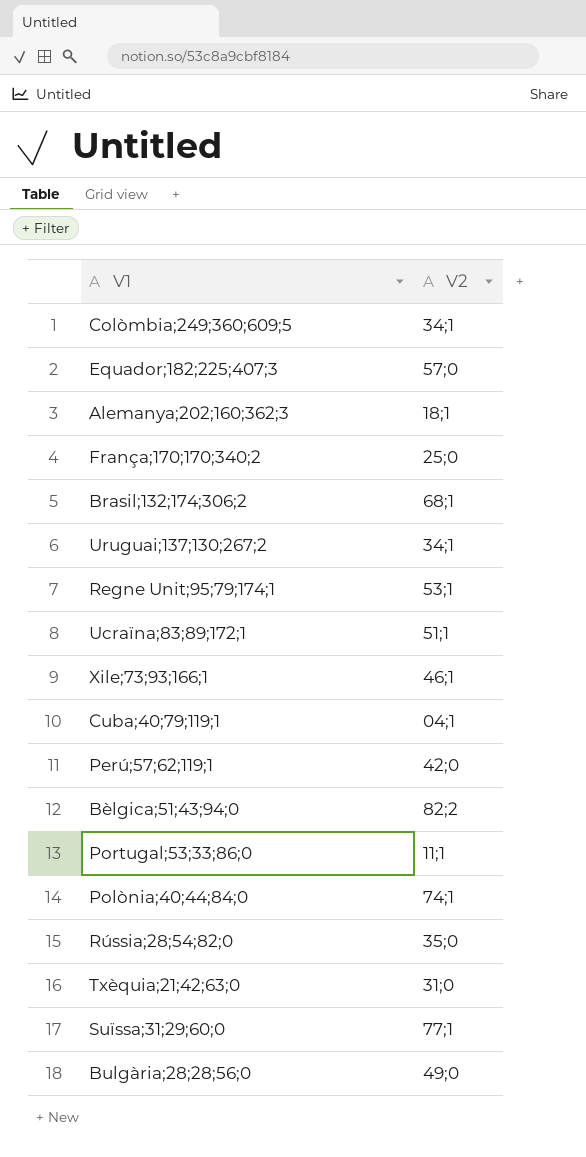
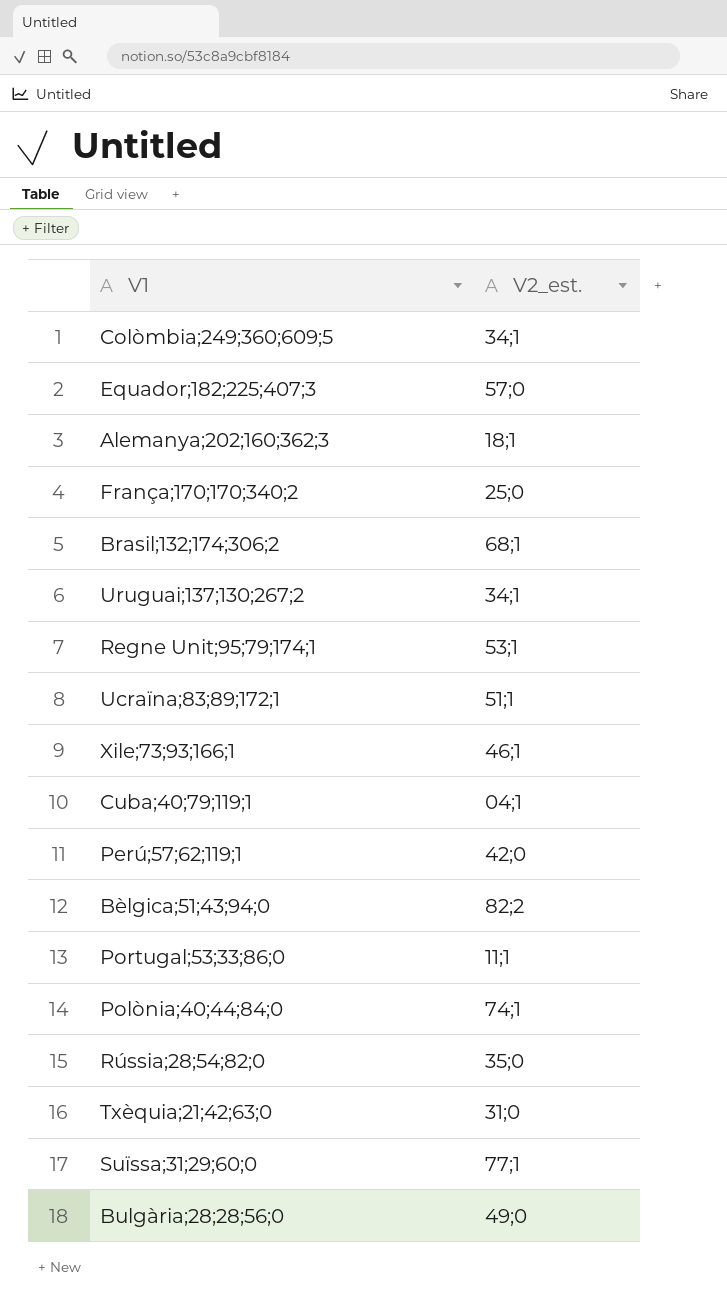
column name: V2 -> V2_est.

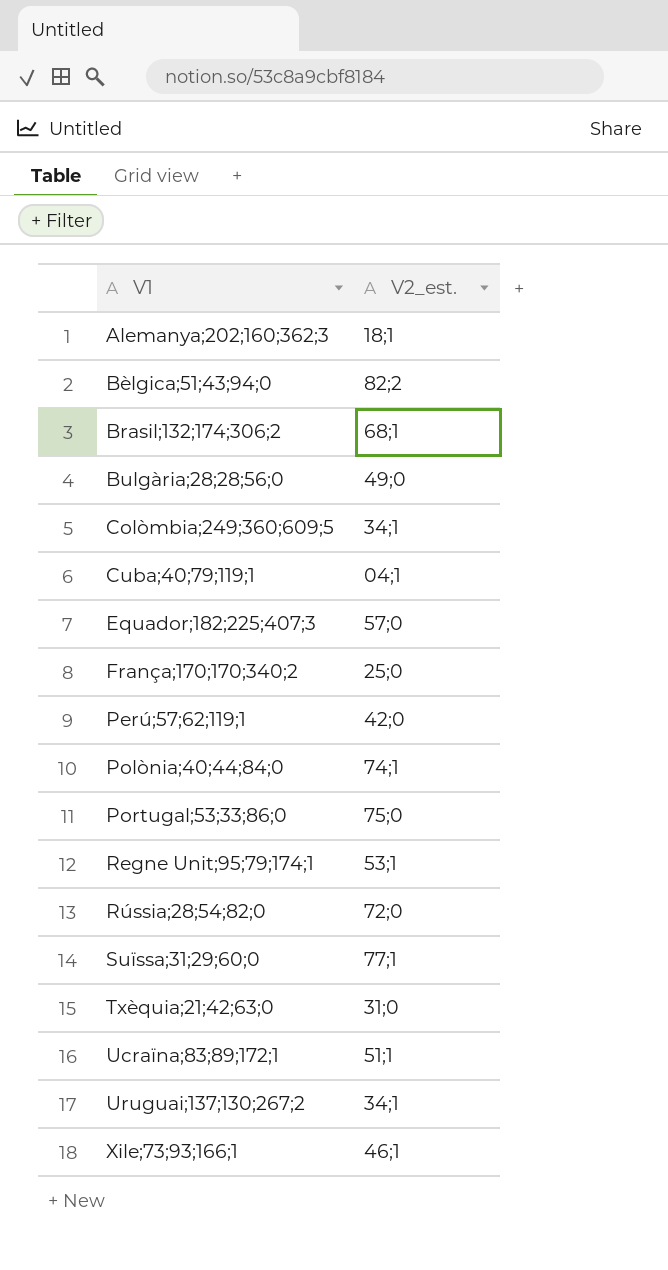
row order: none -> V1 ascending
Portugal;53;33;86;0 | V2_est.: 11;1 -> 75;0
Rússia;28;54;82;0 | V2_est.: 35;0 -> 72;0

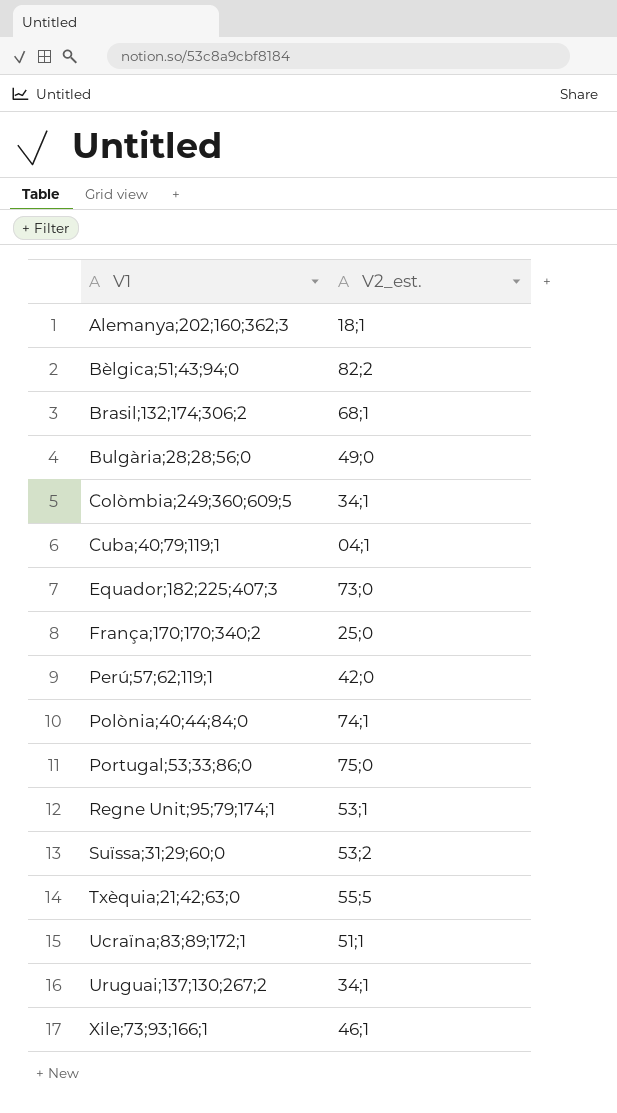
row Rússia;28;54;82;0: 72;0 -> none
Equador;182;225;407;3 | V2_est.: 57;0 -> 73;0
Suïssa;31;29;60;0 | V2_est.: 77;1 -> 53;2
Txèquia;21;42;63;0 | V2_est.: 31;0 -> 55;5

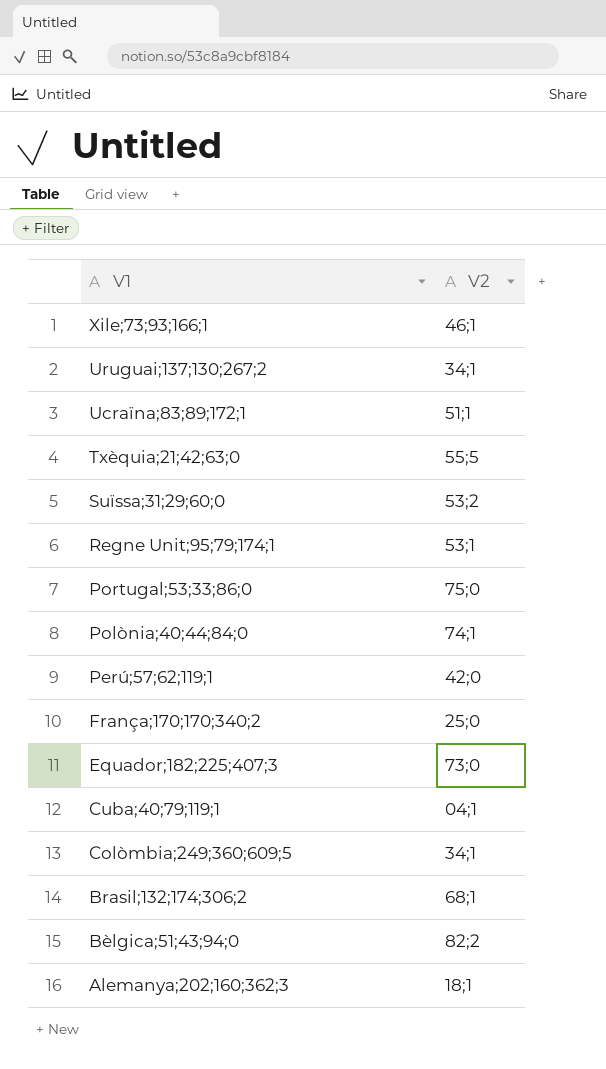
row order: V1 ascending -> V1 descending
column name: V2_est. -> V2
row Bulgària;28;28;56;0: 49;0 -> none

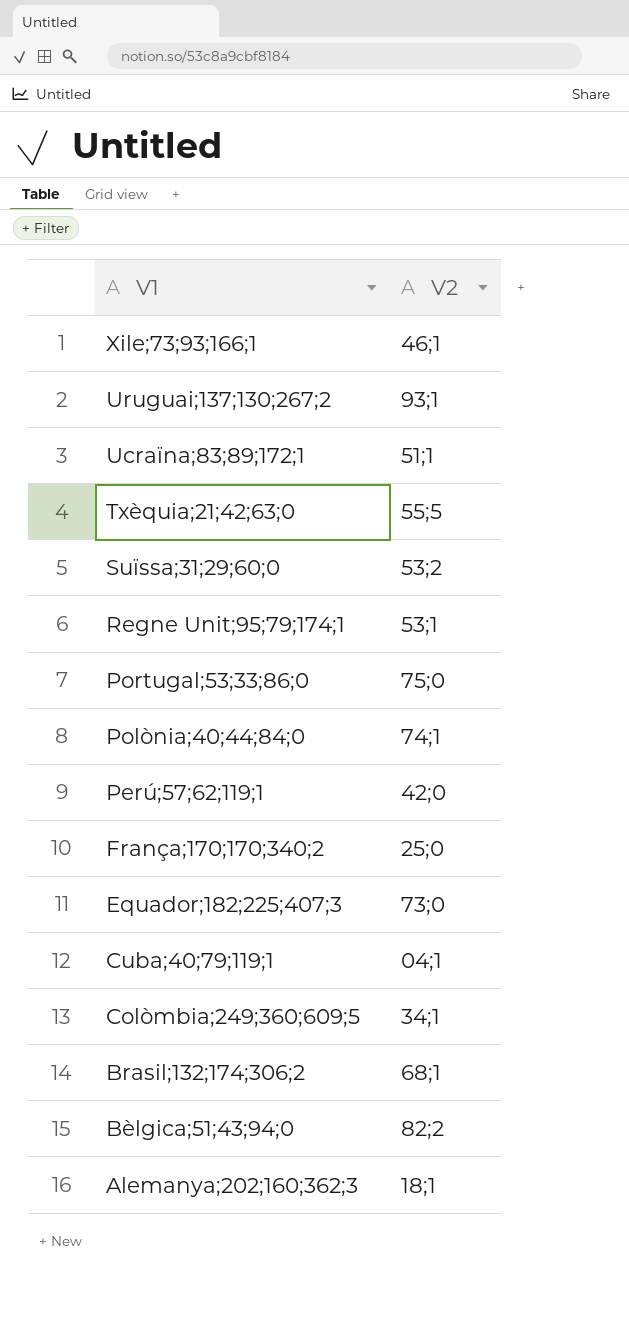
Uruguai;137;130;267;2 | V2: 34;1 -> 93;1

